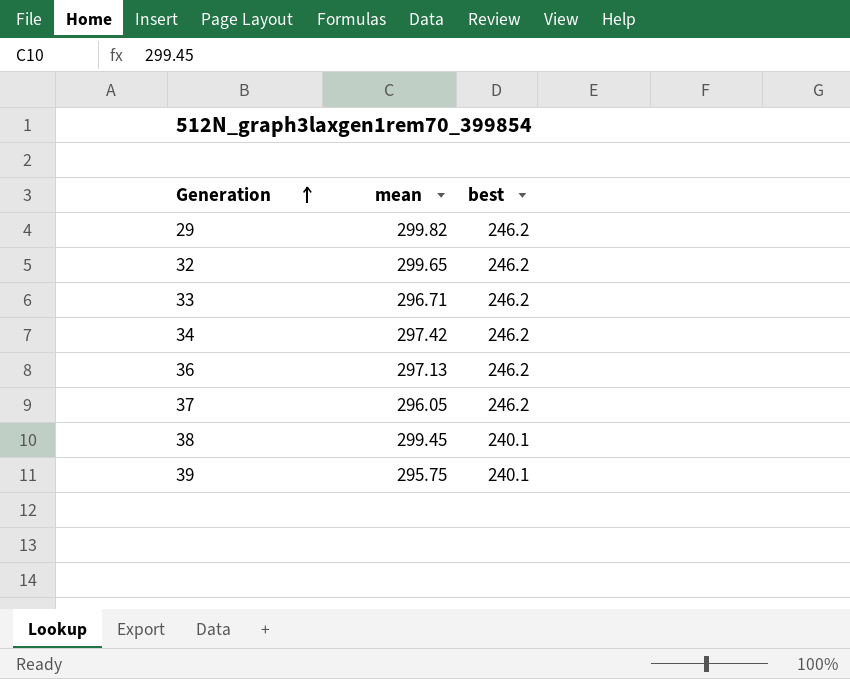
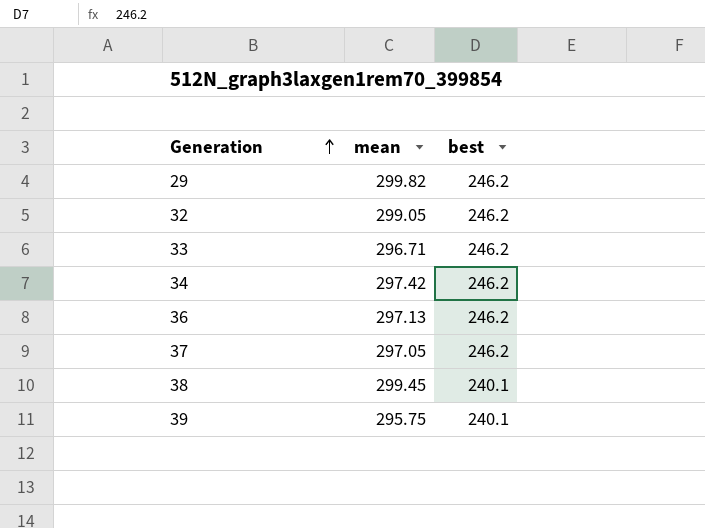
32 | mean: 299.65 -> 299.05
37 | mean: 296.05 -> 297.05

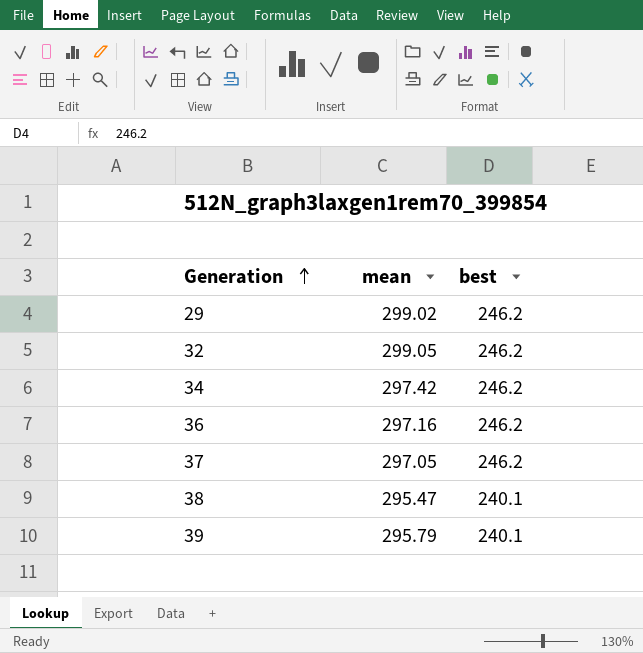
row 33: 296.71 | 246.2 -> none
29 | mean: 299.82 -> 299.02
36 | mean: 297.13 -> 297.16
38 | mean: 299.45 -> 295.47
39 | mean: 295.75 -> 295.79

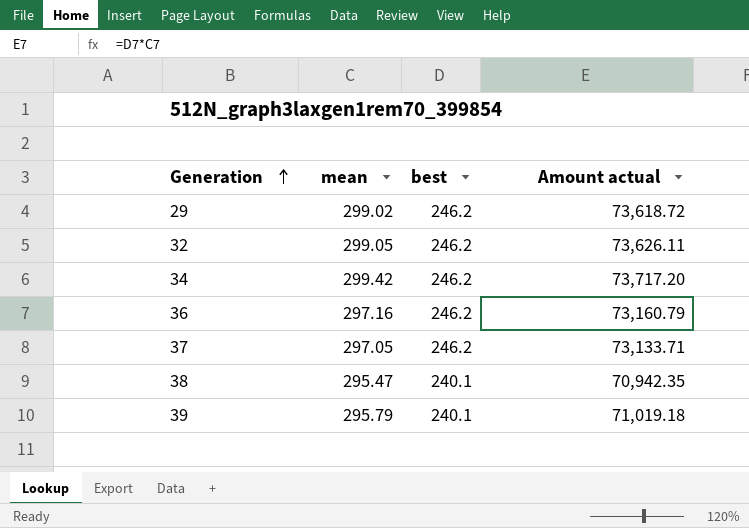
column Amount actual | formula: none -> [mean] * [best]
34 | mean: 297.42 -> 299.42

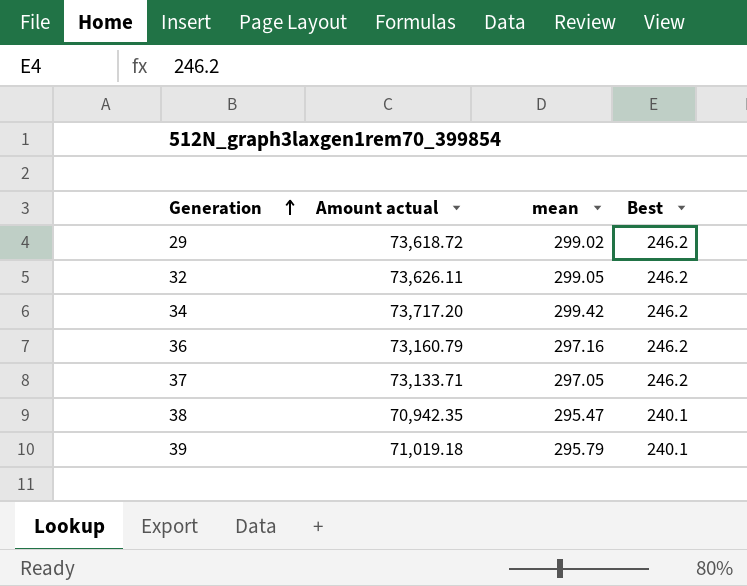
column Amount actual | position: 4 -> 2
column name: best -> Best

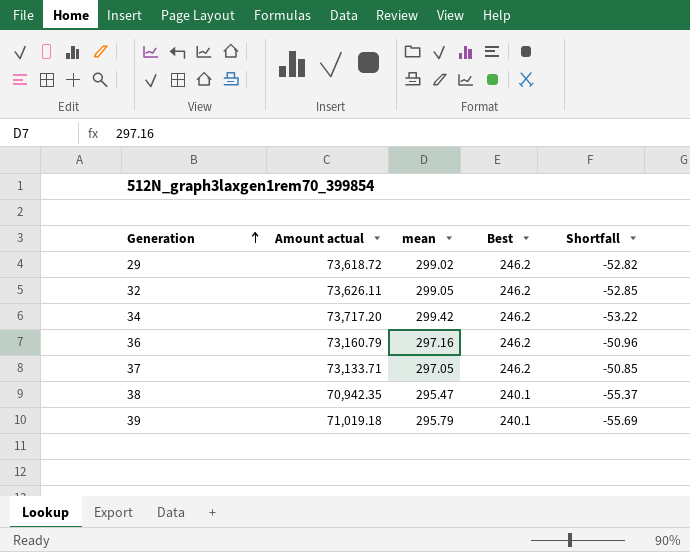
column Shortfall | formula: none -> [Best] - [mean]

